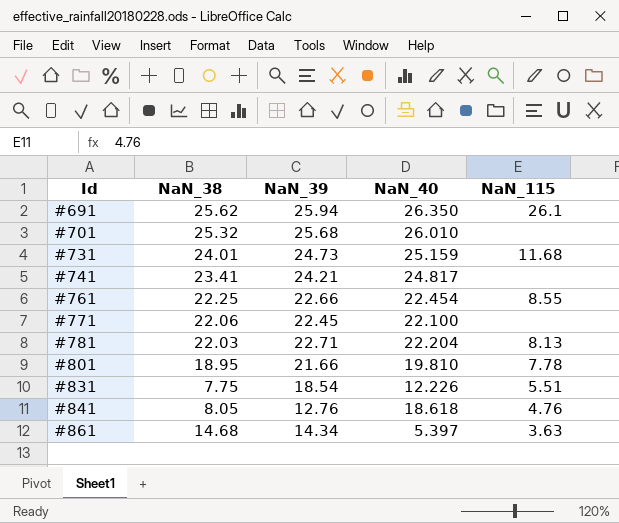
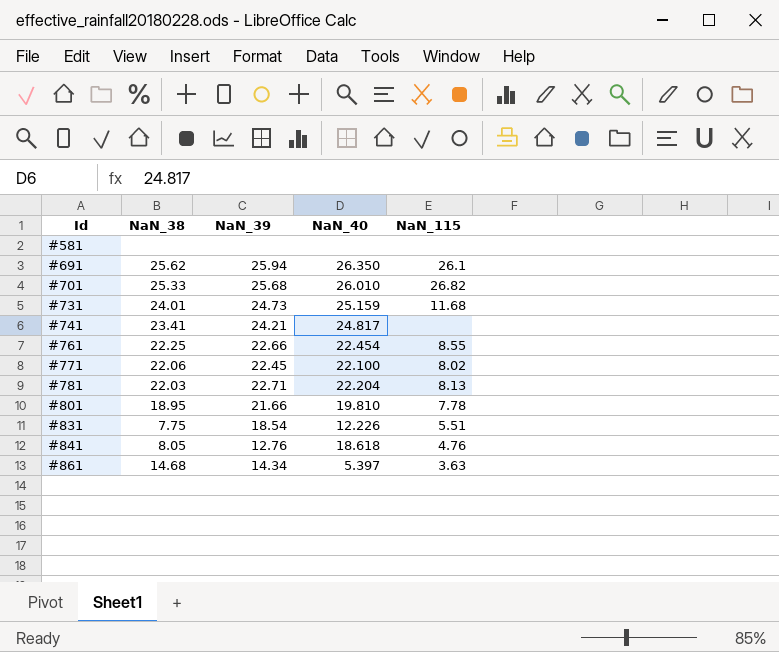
row #581: none -> none | none | none | none
#701 | NaN_38: 25.32 -> 25.33
#701 | NaN_115: none -> 26.82
#771 | NaN_115: none -> 8.02

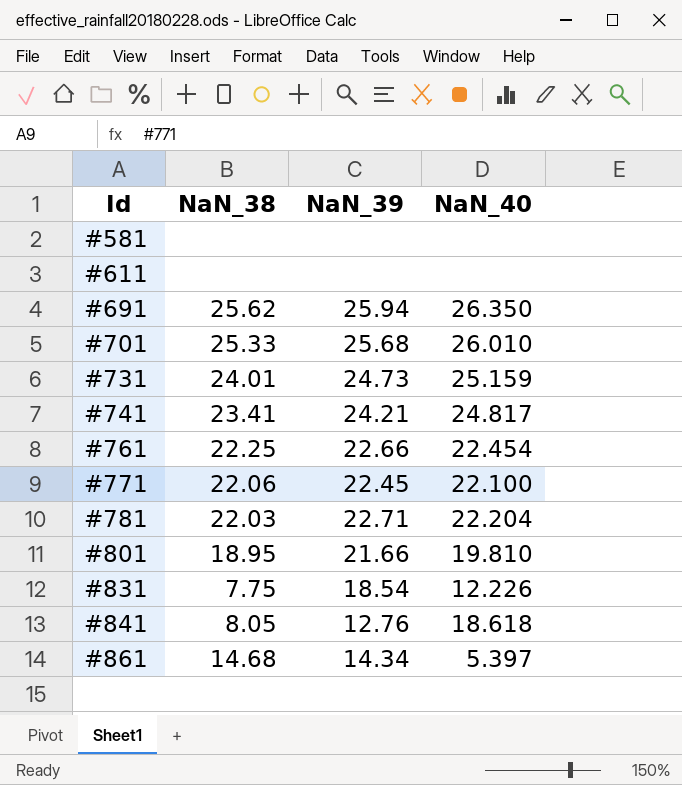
column NaN_115 | position: 5 -> none
row #611: none -> none | none | none

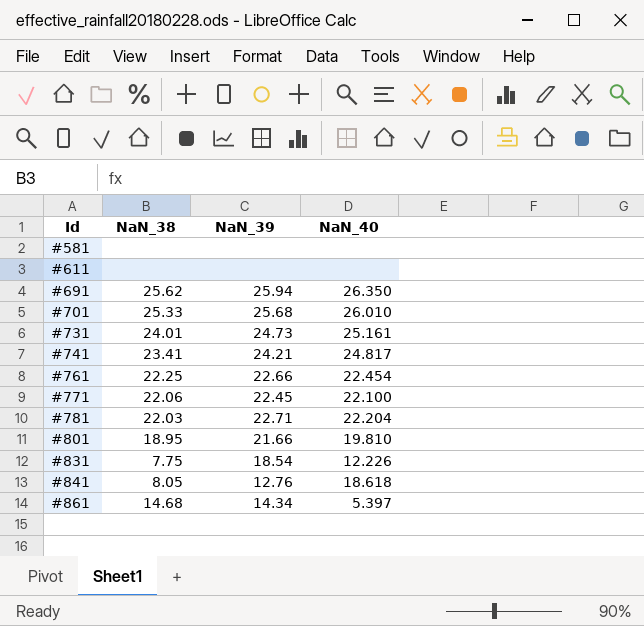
#731 | NaN_40: 25.159 -> 25.161

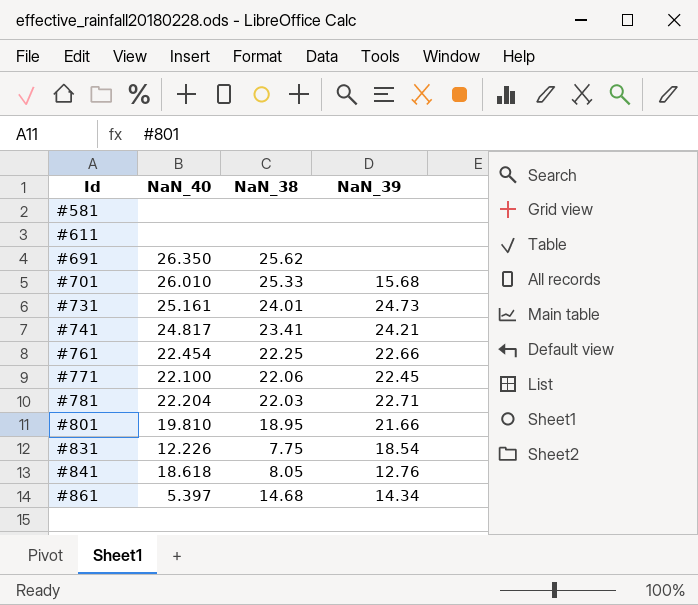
column NaN_40 | position: 4 -> 2
#691 | NaN_39: 25.94 -> none
#701 | NaN_39: 25.68 -> 15.68

